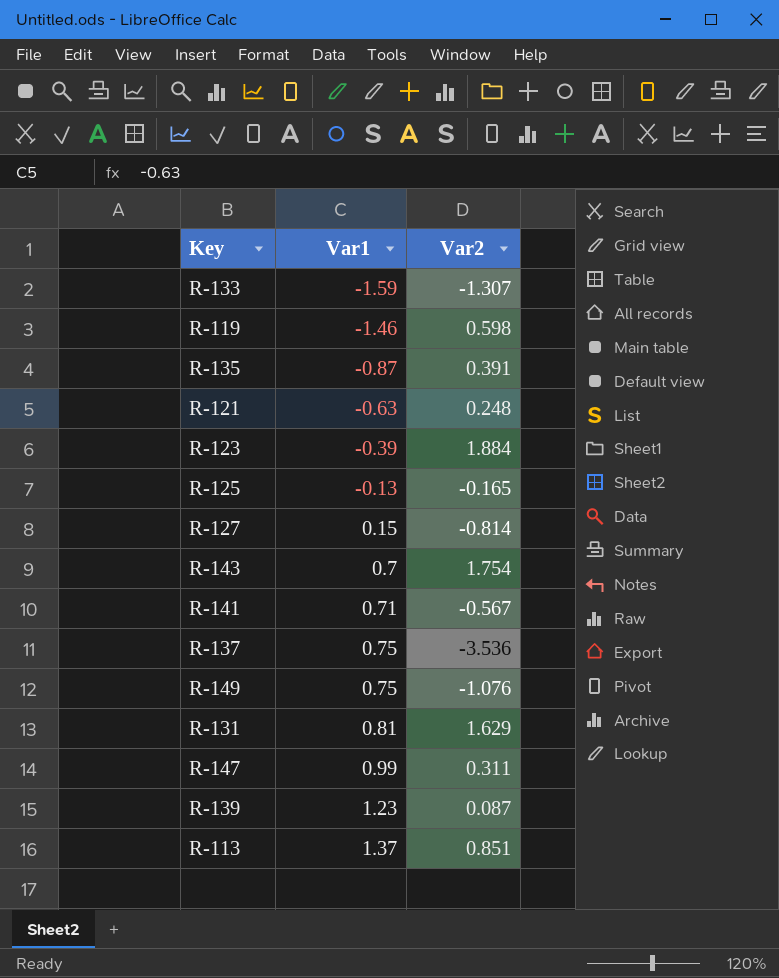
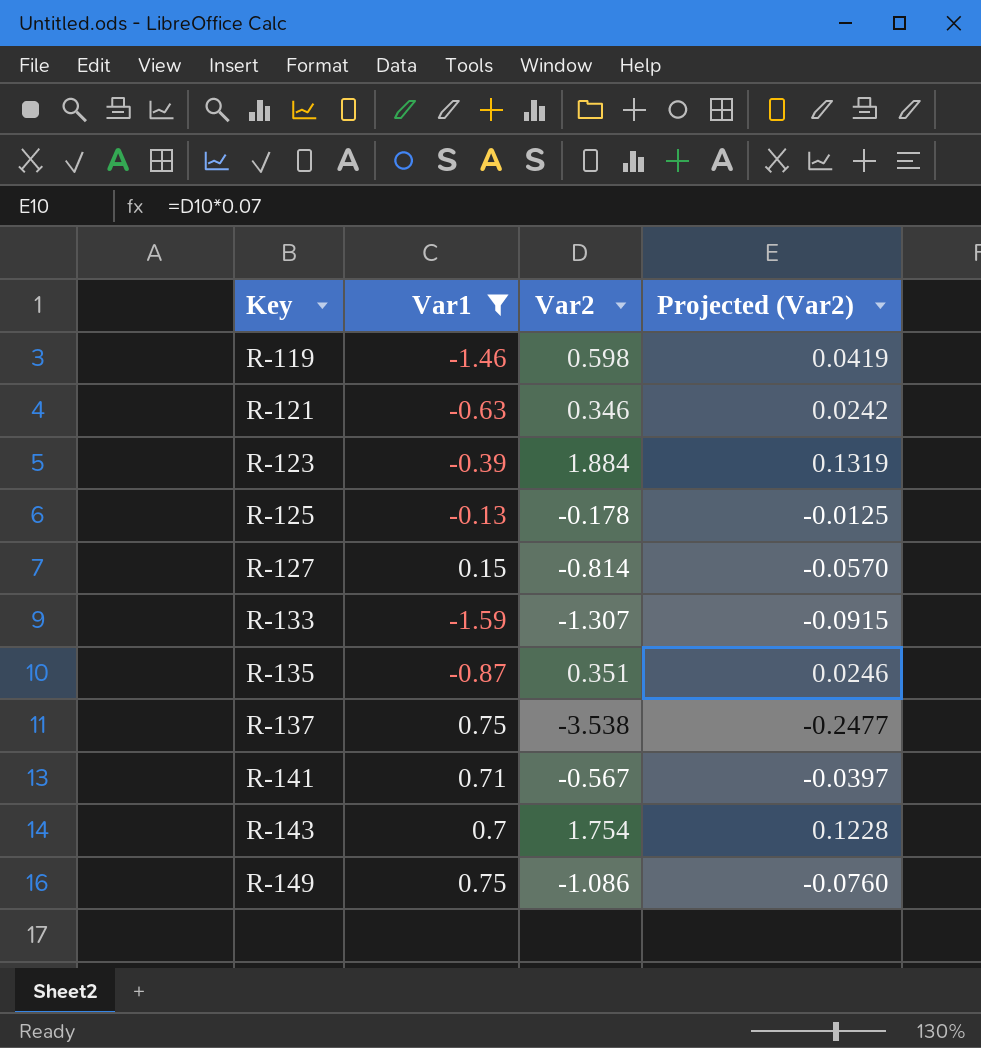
filter: none -> Var1 <= 0.75
row order: Var1 ascending -> Key ascending
column Projected (Var2) | formula: none -> [Var2] * 0.07
R-121 | Var2: 0.248 -> 0.346
R-125 | Var2: -0.165 -> -0.178
R-135 | Var2: 0.391 -> 0.351
R-137 | Var2: -3.536 -> -3.538
R-149 | Var2: -1.076 -> -1.086

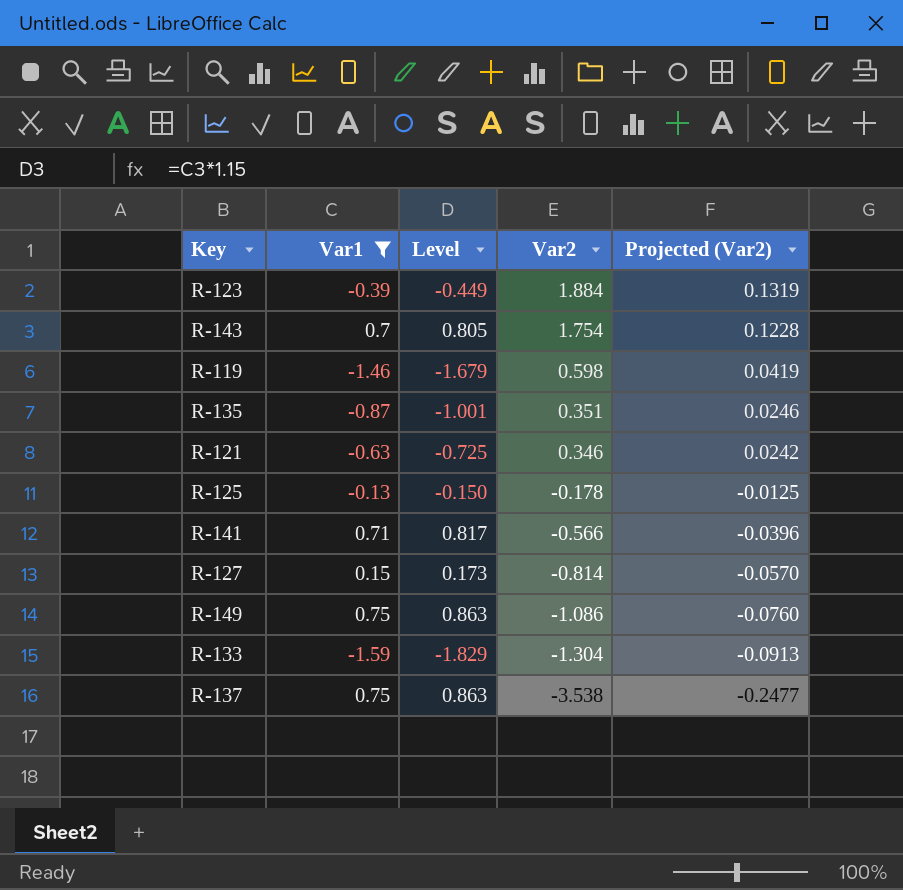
row order: Key ascending -> Var2 descending
column Level | formula: none -> [Var1] * 1.15
R-141 | Var2: -0.567 -> -0.566
R-141 | Projected (Var2): -0.0397 -> -0.0396
R-133 | Var2: -1.307 -> -1.304
R-133 | Projected (Var2): -0.0915 -> -0.0913

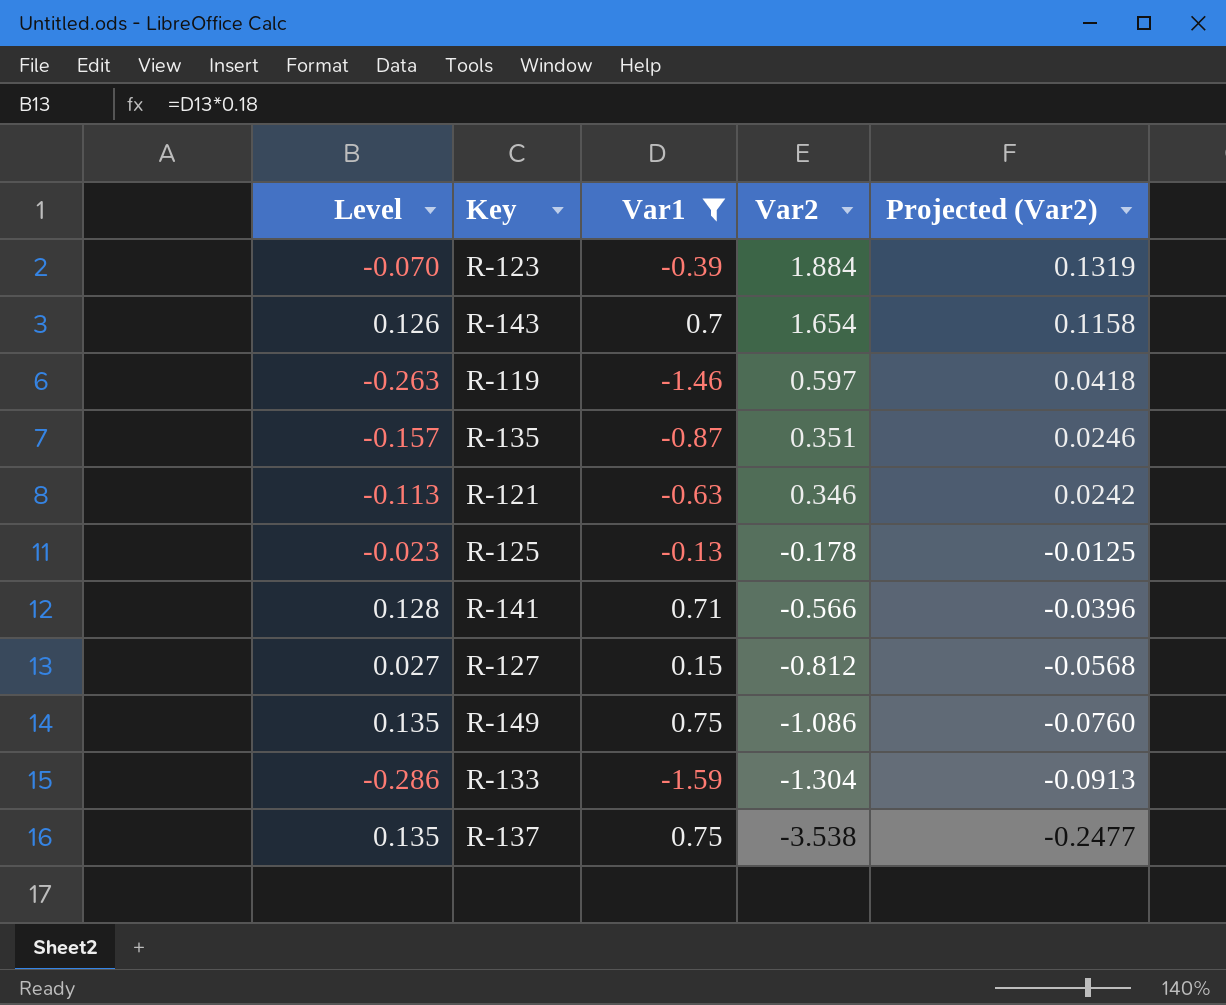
column Level | formula: [Var1] * 1.15 -> [Var1] * 0.18
column Level | position: 3 -> 1
R-143 | Var2: 1.754 -> 1.654
R-143 | Projected (Var2): 0.1228 -> 0.1158
R-119 | Var2: 0.598 -> 0.597
R-119 | Projected (Var2): 0.0419 -> 0.0418
R-127 | Var2: -0.814 -> -0.812
R-127 | Projected (Var2): -0.0570 -> -0.0568

